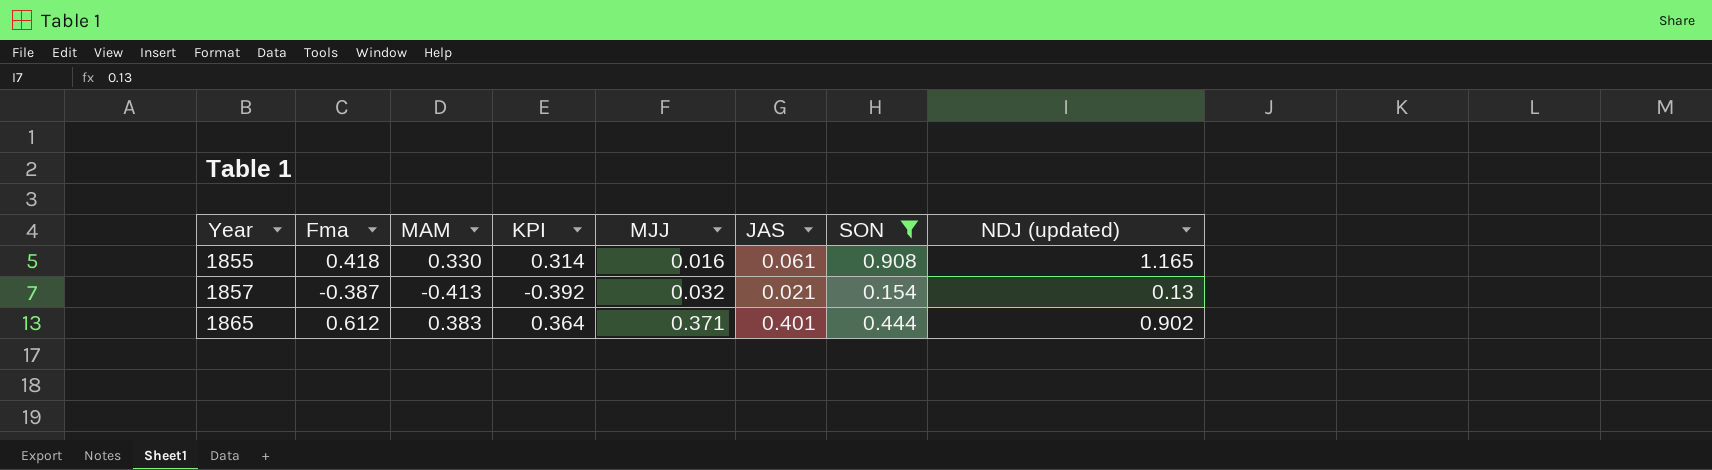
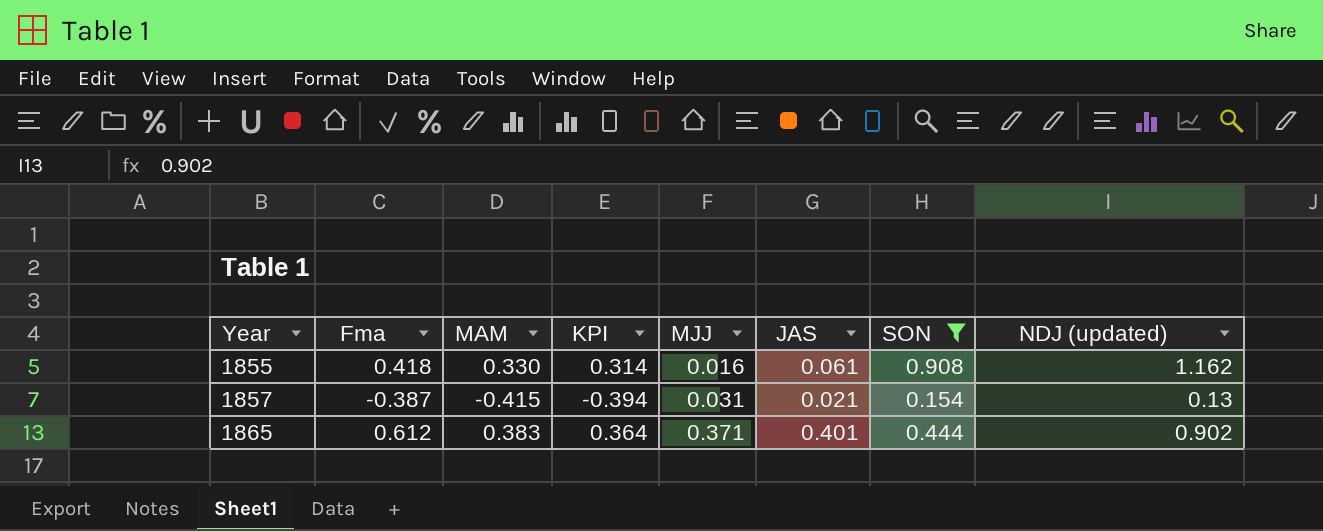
1855 | NDJ (updated): 1.165 -> 1.162
1857 | MAM: -0.413 -> -0.415
1857 | KPI: -0.392 -> -0.394
1857 | MJJ: 0.032 -> 0.031

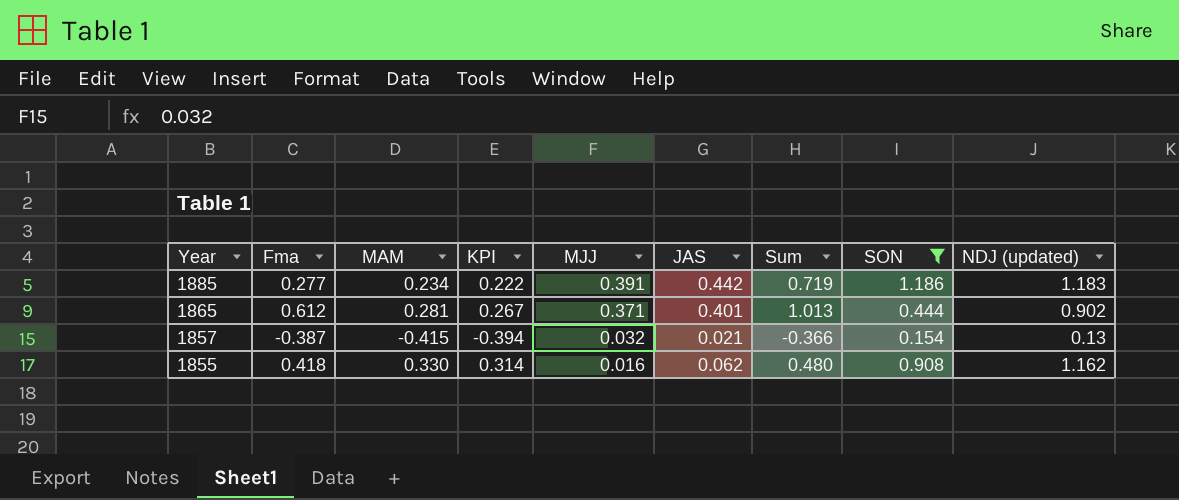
row order: Year ascending -> Year descending
column Sum | formula: none -> [Fma] + [JAS]
row 1885: none -> 0.277 | 0.234 | 0.222 | 0.391 | 0.442 | 0.719 | 1.186 | 1.183
1865 | MAM: 0.383 -> 0.281
1865 | KPI: 0.364 -> 0.267
1857 | MJJ: 0.031 -> 0.032
1855 | JAS: 0.061 -> 0.062

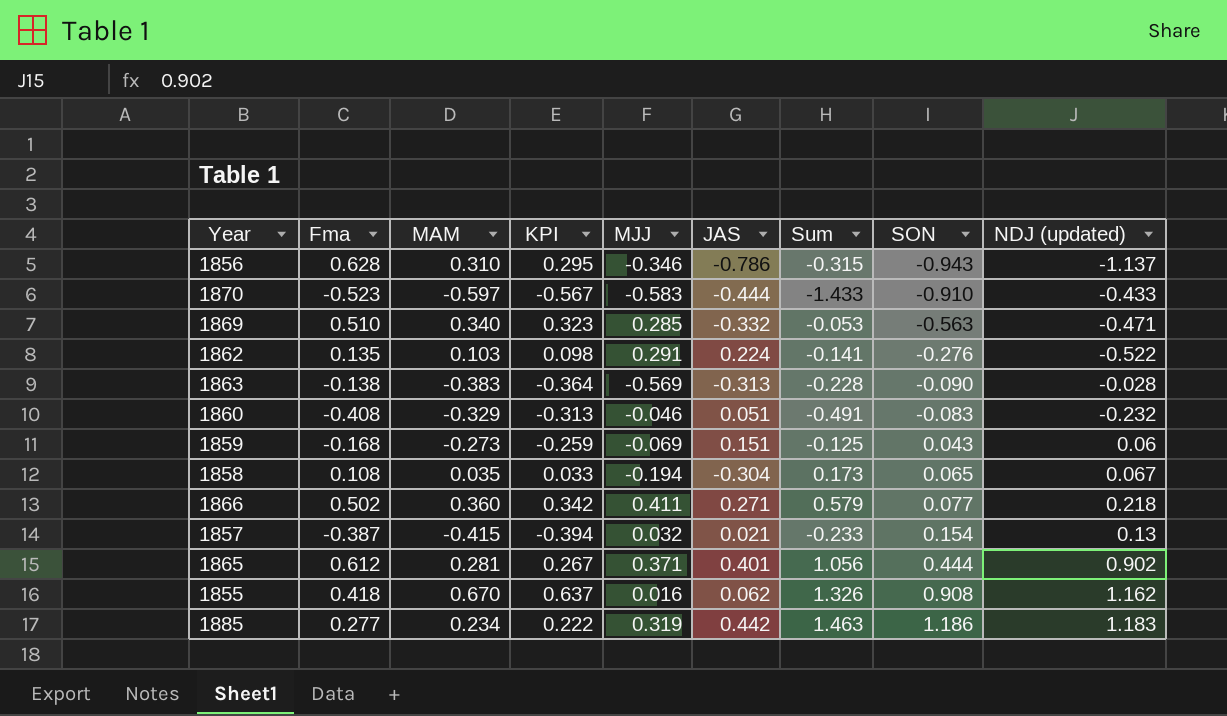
filter: SON >= 0.154 -> none
row order: Year descending -> SON ascending
column Sum | formula: [Fma] + [JAS] -> [Fma] + [SON]
1855 | MAM: 0.330 -> 0.670
1855 | KPI: 0.314 -> 0.637
1885 | MJJ: 0.391 -> 0.319

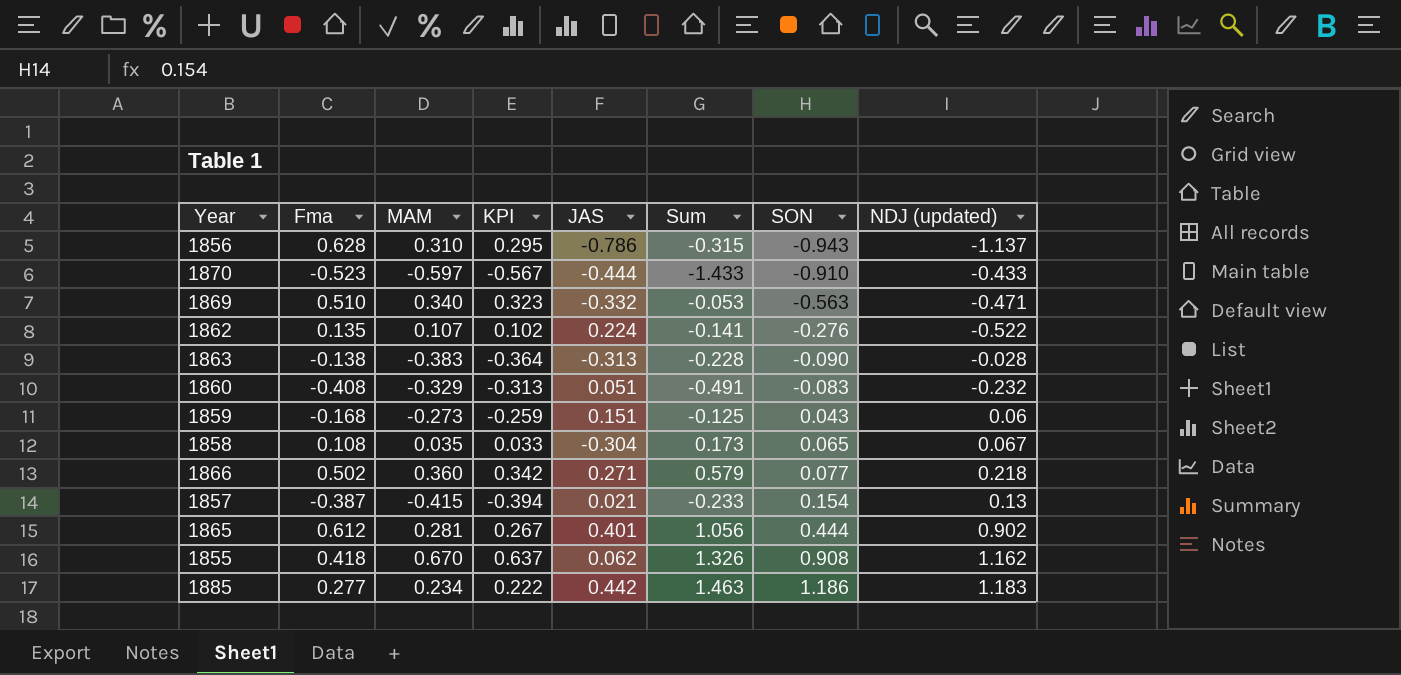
column MJJ | position: 5 -> none
1862 | MAM: 0.103 -> 0.107
1862 | KPI: 0.098 -> 0.102

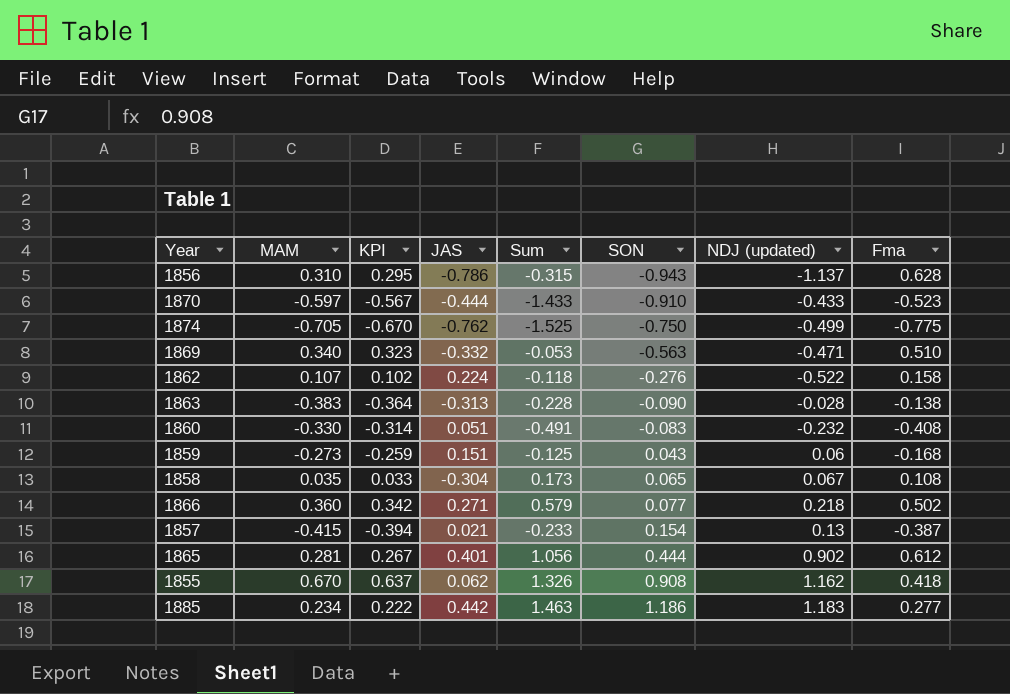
column Fma | position: 2 -> 8
row 1874: none -> -0.705 | -0.670 | -0.762 | -1.525 | -0.750 | -0.499 | -0.775
1862 | Sum: -0.141 -> -0.118
1862 | Fma: 0.135 -> 0.158
1860 | MAM: -0.329 -> -0.330
1860 | KPI: -0.313 -> -0.314

